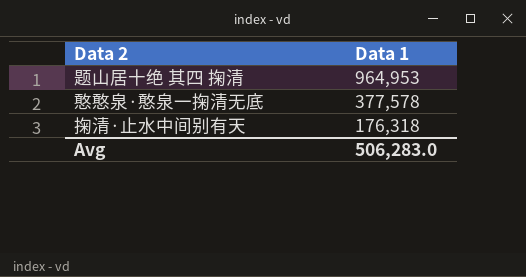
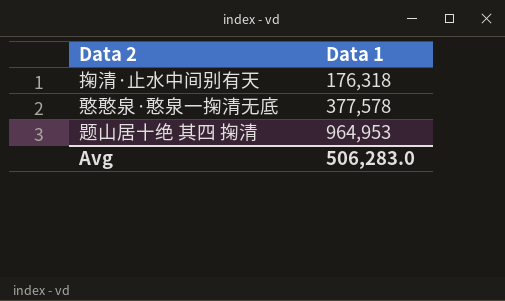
row order: Data 1 descending -> Data 1 ascending

